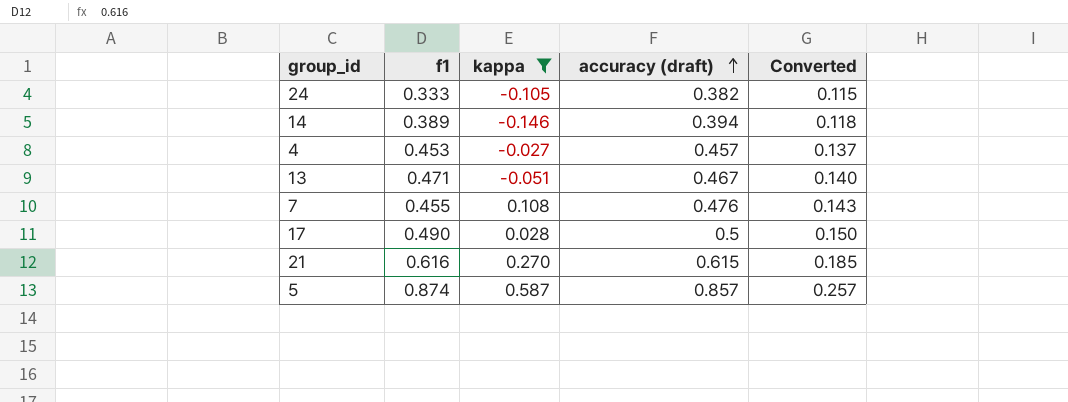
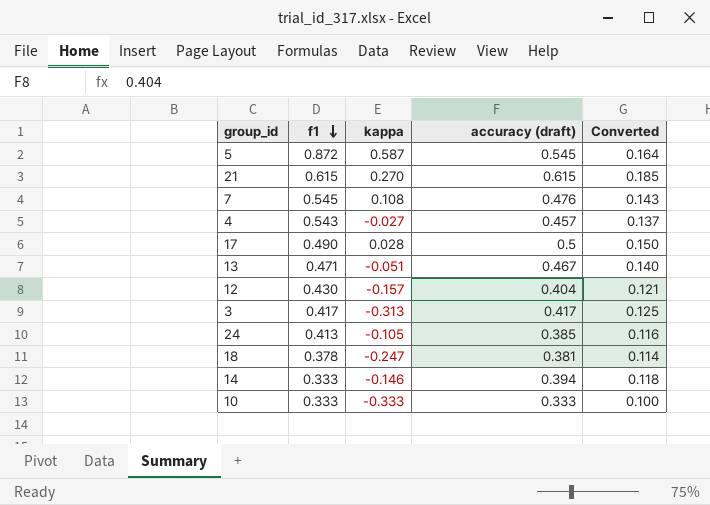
filter: kappa >= -0.146 -> none
row order: accuracy (draft) ascending -> f1 descending
5 | f1: 0.874 -> 0.872
5 | accuracy (draft): 0.857 -> 0.545
5 | Converted: 0.257 -> 0.164
21 | f1: 0.616 -> 0.615
7 | f1: 0.455 -> 0.545
4 | f1: 0.453 -> 0.543
24 | f1: 0.333 -> 0.413
24 | accuracy (draft): 0.382 -> 0.385
24 | Converted: 0.115 -> 0.116
14 | f1: 0.389 -> 0.333

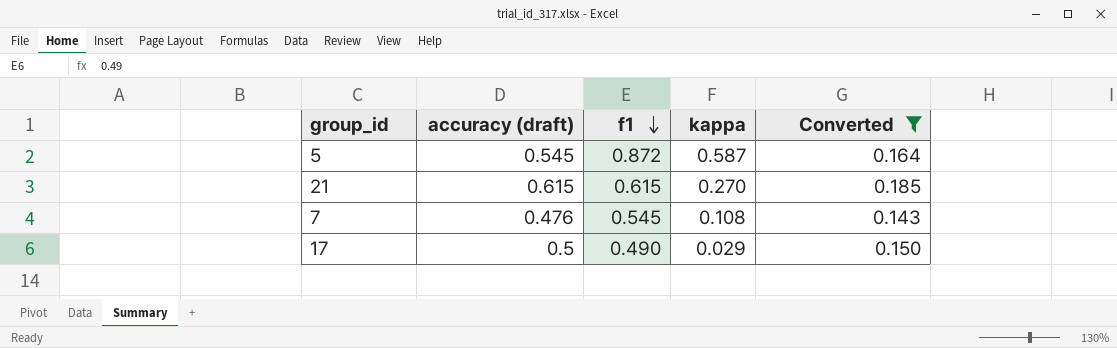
filter: none -> Converted >= 0.143
column accuracy (draft) | position: 4 -> 2
17 | kappa: 0.028 -> 0.029

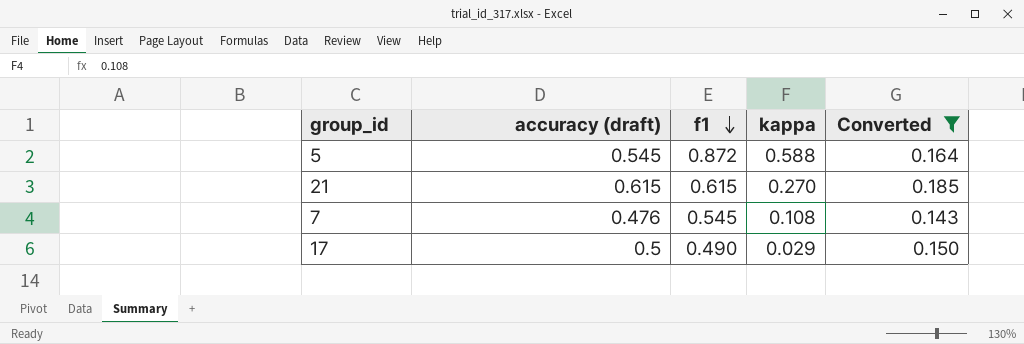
5 | kappa: 0.587 -> 0.588

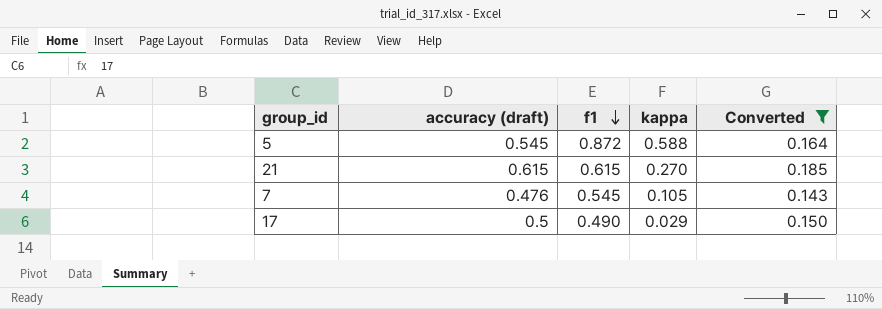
7 | kappa: 0.108 -> 0.105

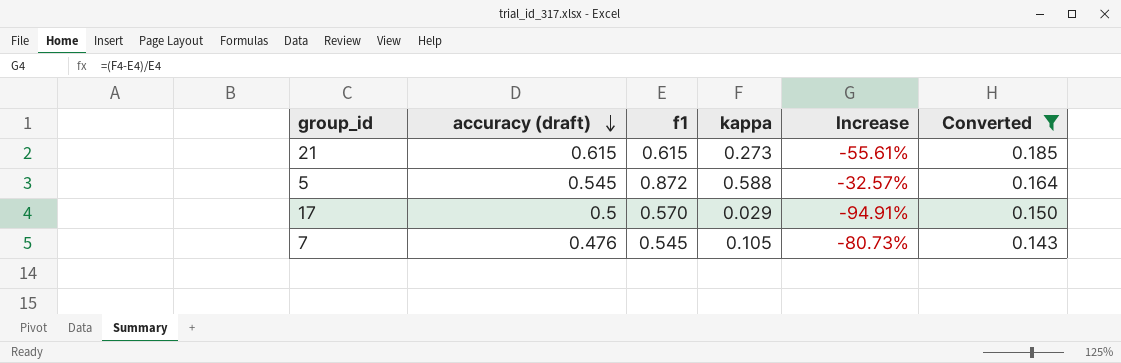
row order: f1 descending -> accuracy (draft) descending
column Increase | formula: none -> ([kappa] - [f1]) / [f1]
21 | kappa: 0.270 -> 0.273
17 | f1: 0.490 -> 0.570

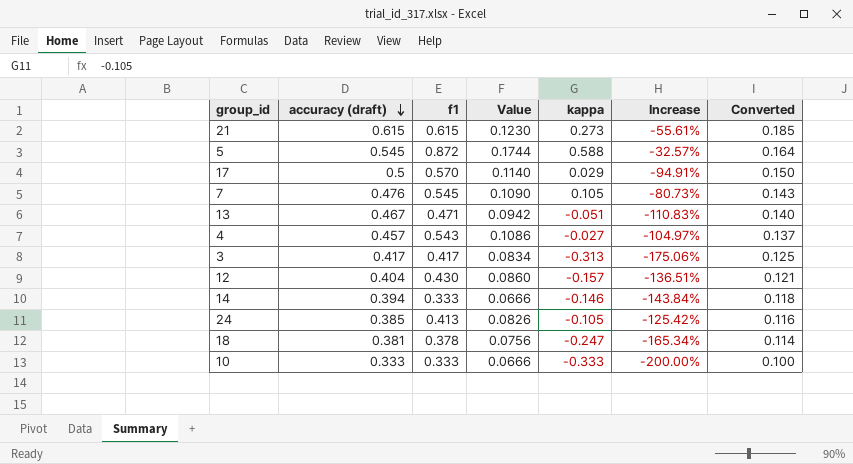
filter: Converted >= 0.143 -> none
column Value | formula: none -> [f1] * 0.2

